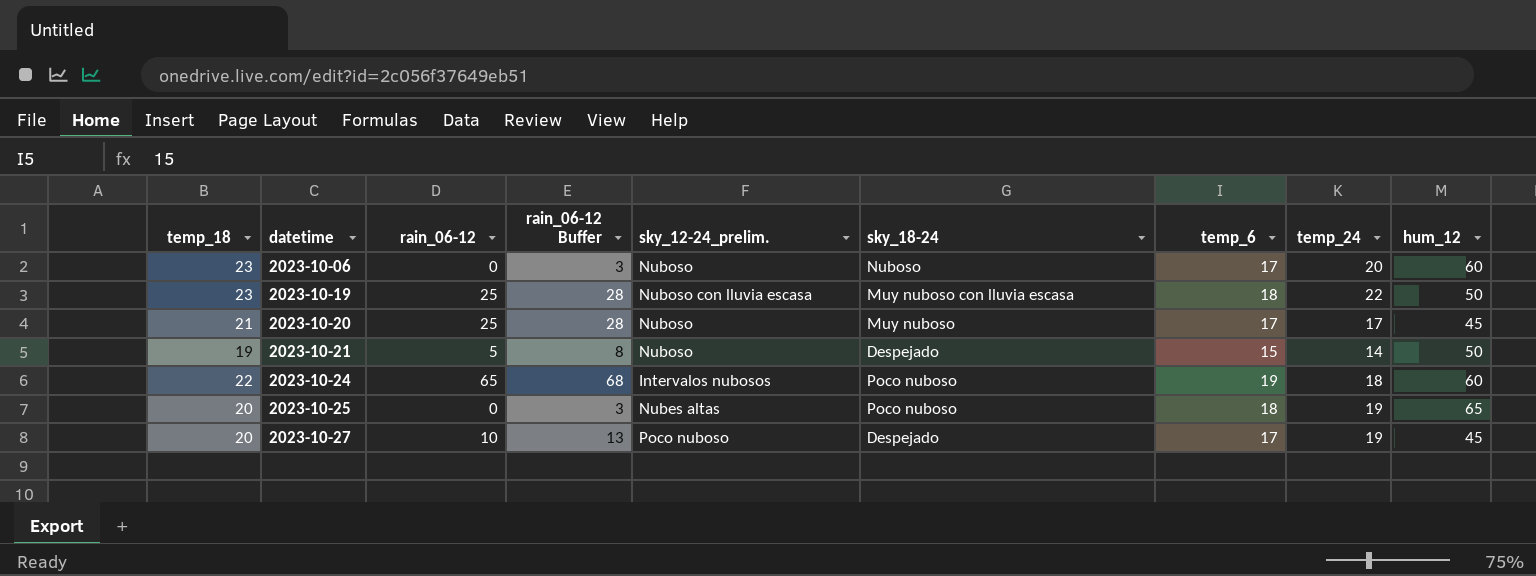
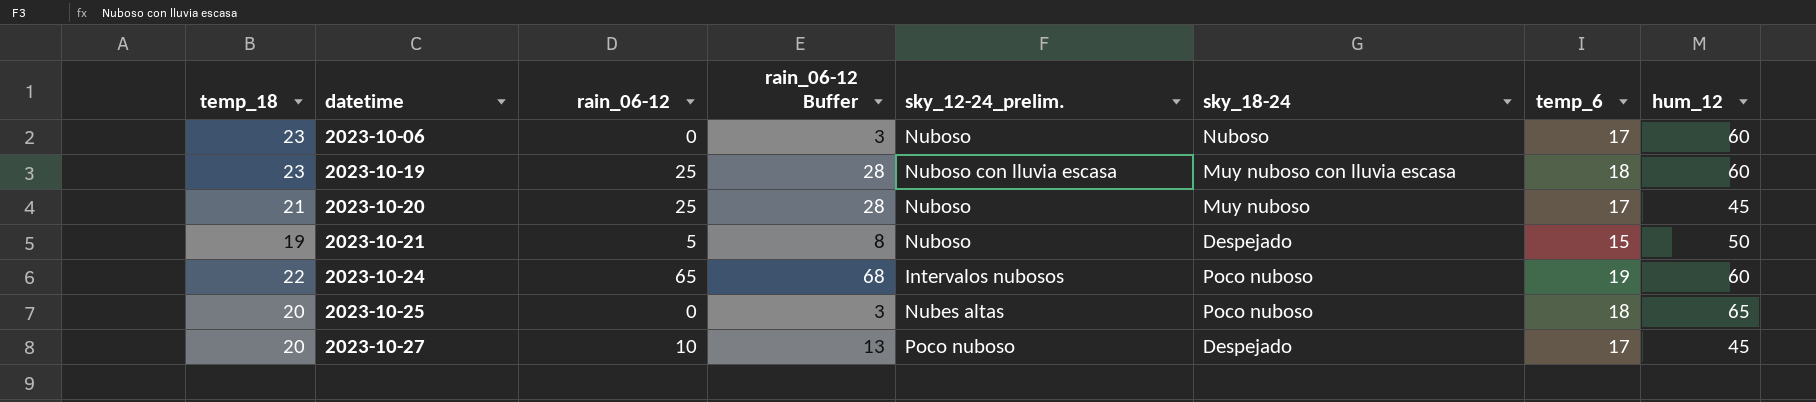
column temp_24 | position: 8 -> none
2023-10-19 | hum_12: 50 -> 60

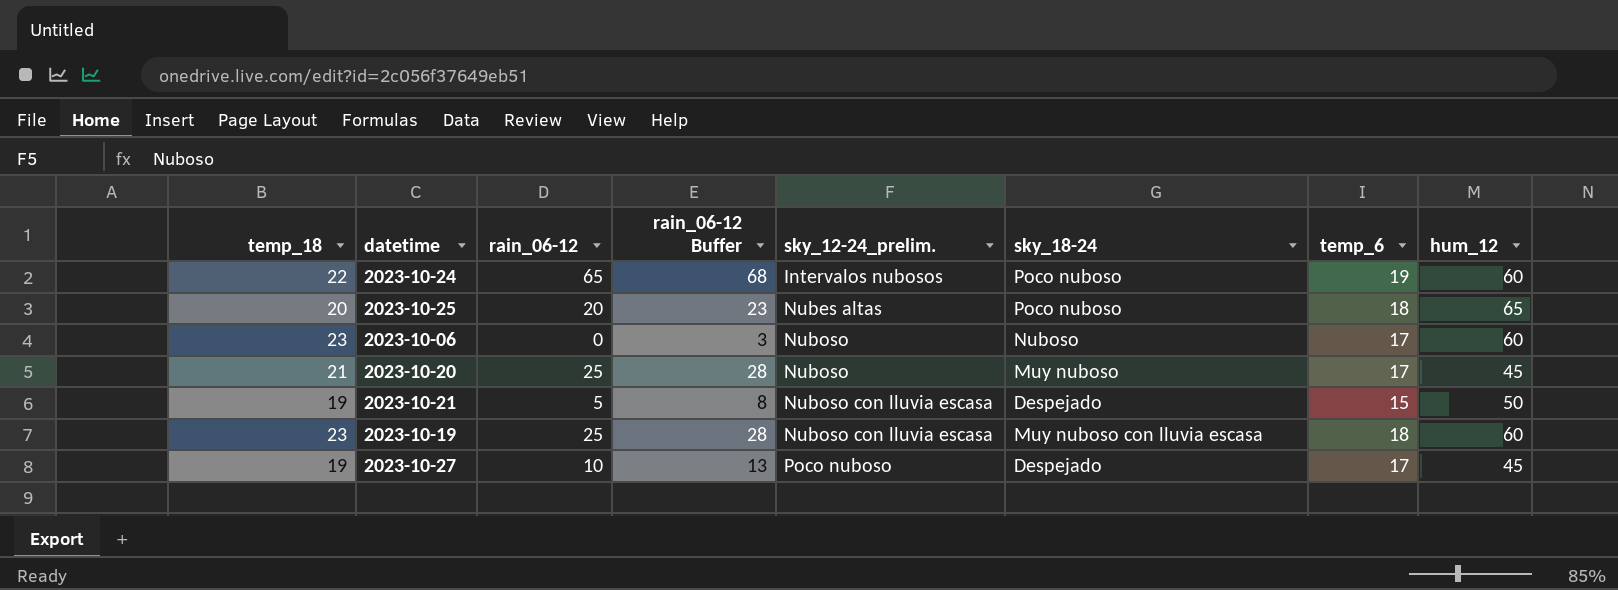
row order: datetime ascending -> sky_12-24_prelim. ascending
2023-10-25 | rain_06-12: 0 -> 20
2023-10-25 | rain_06-12 Buffer: 3 -> 23
2023-10-21 | sky_12-24_prelim.: Nuboso -> Nuboso con lluvia escasa
2023-10-27 | temp_18: 20 -> 19

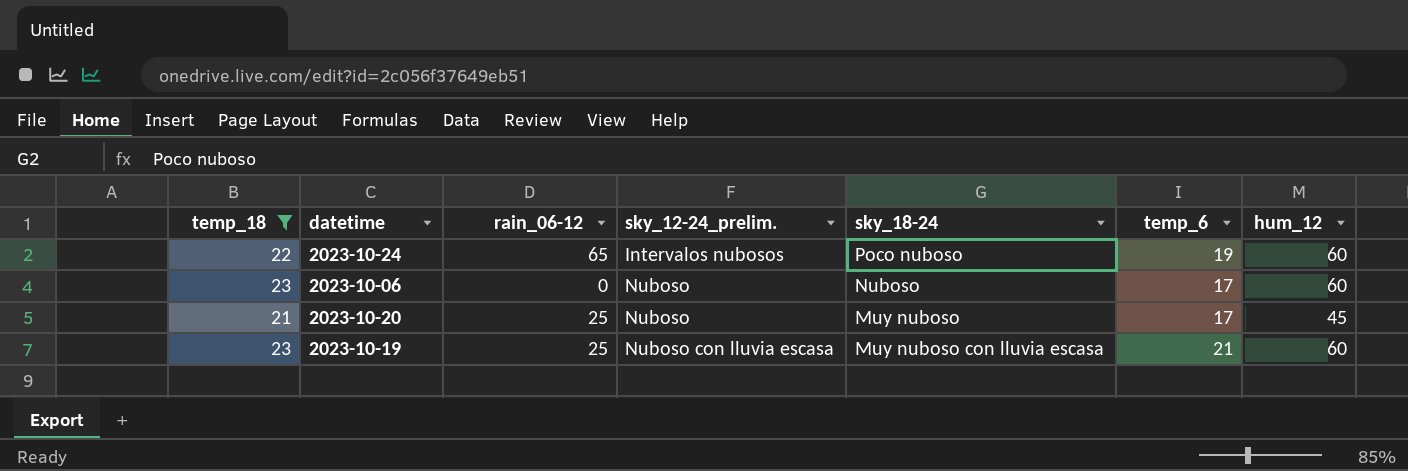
filter: none -> temp_18 >= 21
column rain_06-12 Buffer | formula: [rain_06-12] + 3 -> none
2023-10-19 | temp_6: 18 -> 21

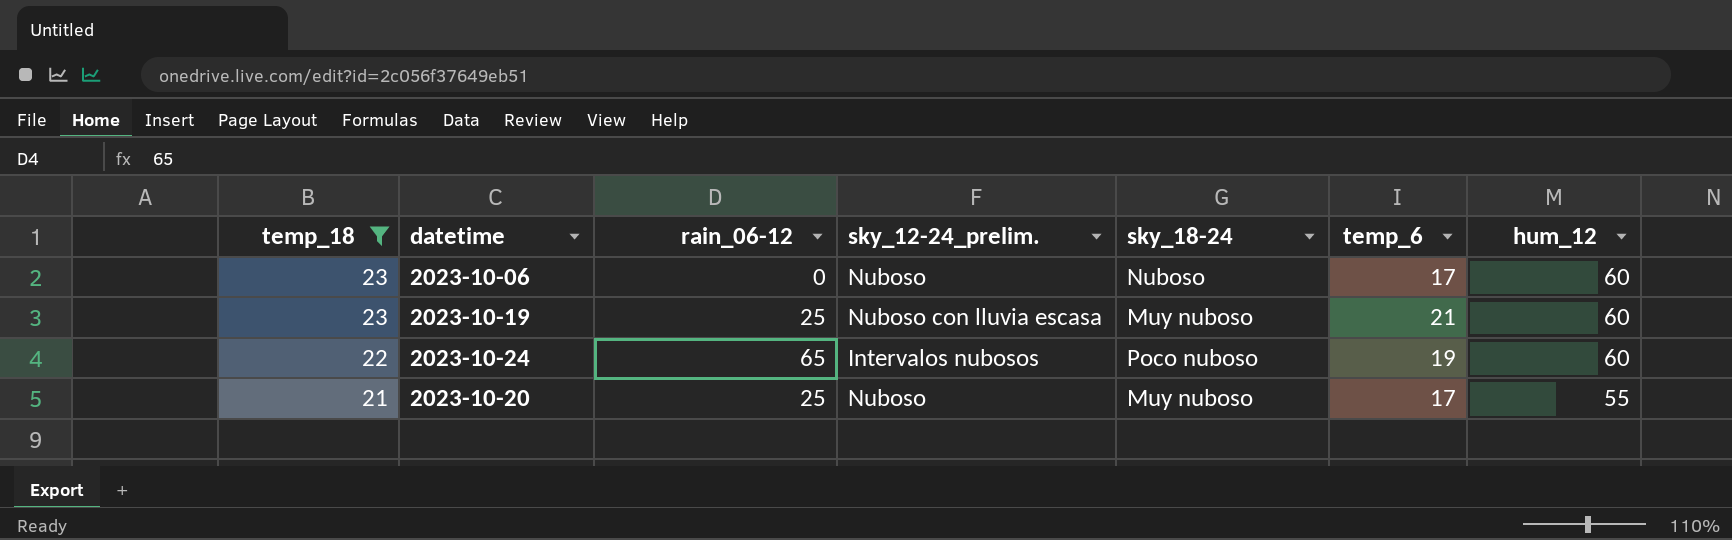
row order: sky_12-24_prelim. ascending -> temp_18 descending
2023-10-19 | sky_18-24: Muy nuboso con lluvia escasa -> Muy nuboso
2023-10-20 | hum_12: 45 -> 55

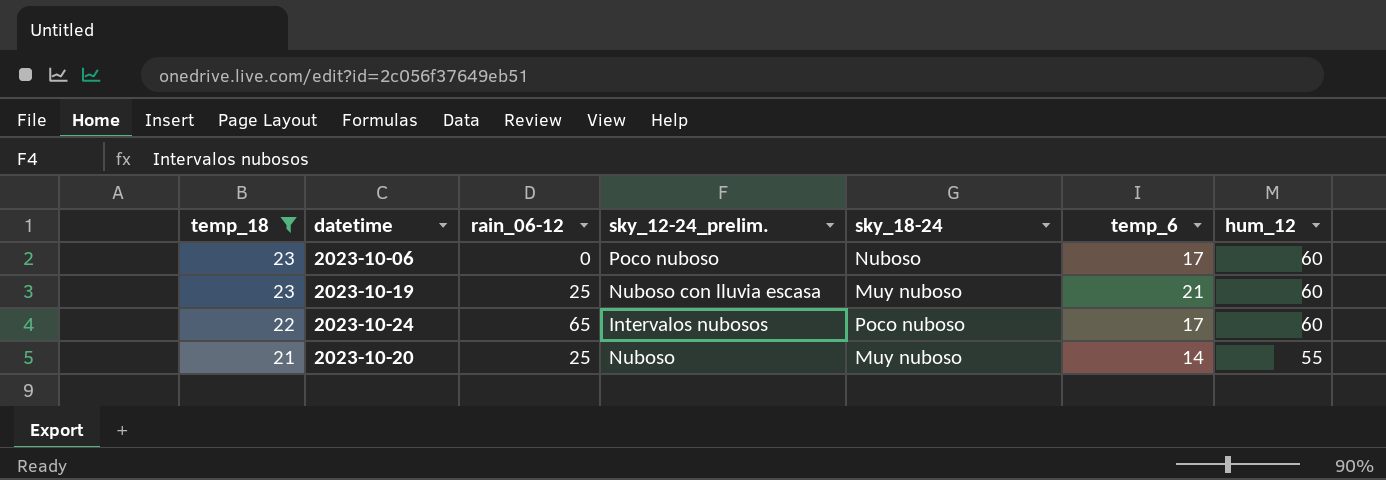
2023-10-06 | sky_12-24_prelim.: Nuboso -> Poco nuboso
2023-10-24 | temp_6: 19 -> 17
2023-10-20 | temp_6: 17 -> 14

